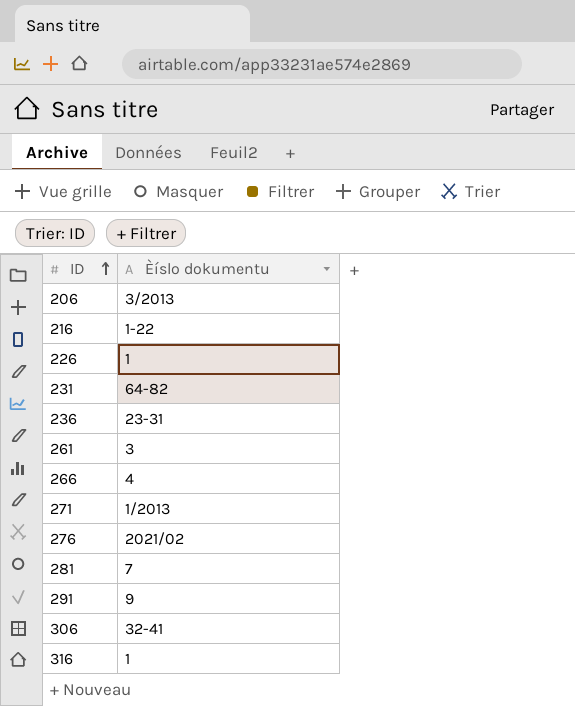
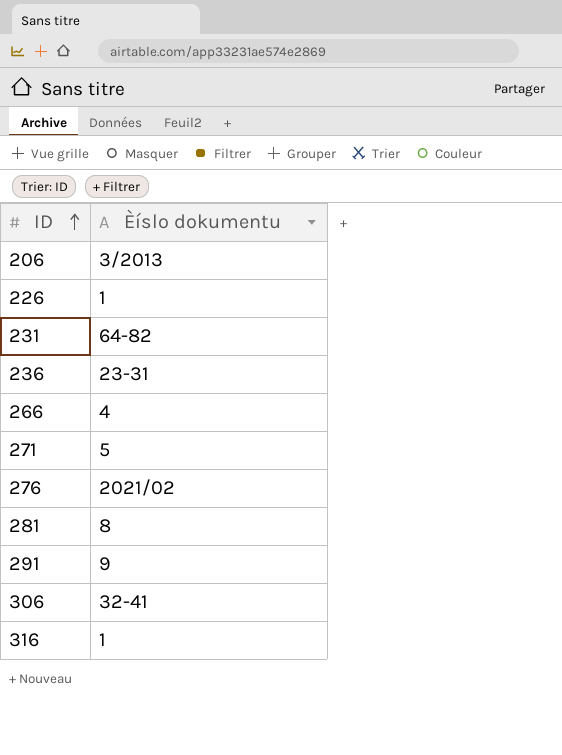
row 216: 1-22 -> none
row 261: 3 -> none
271 | Èíslo dokumentu: 1/2013 -> 5
281 | Èíslo dokumentu: 7 -> 8

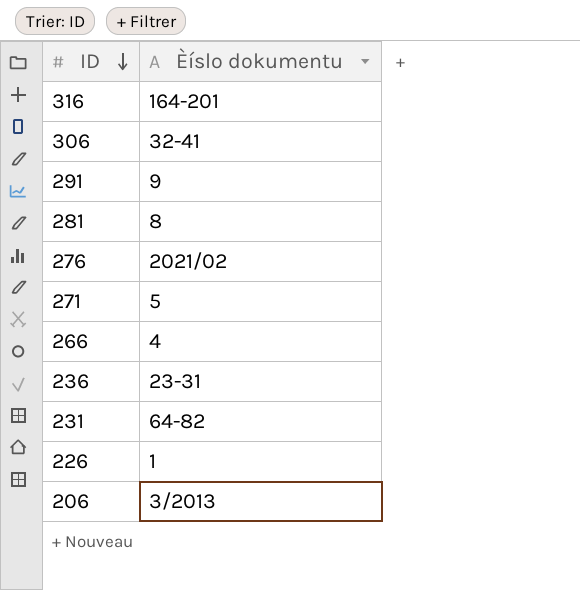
row order: ID ascending -> ID descending
316 | Èíslo dokumentu: 1 -> 164-201

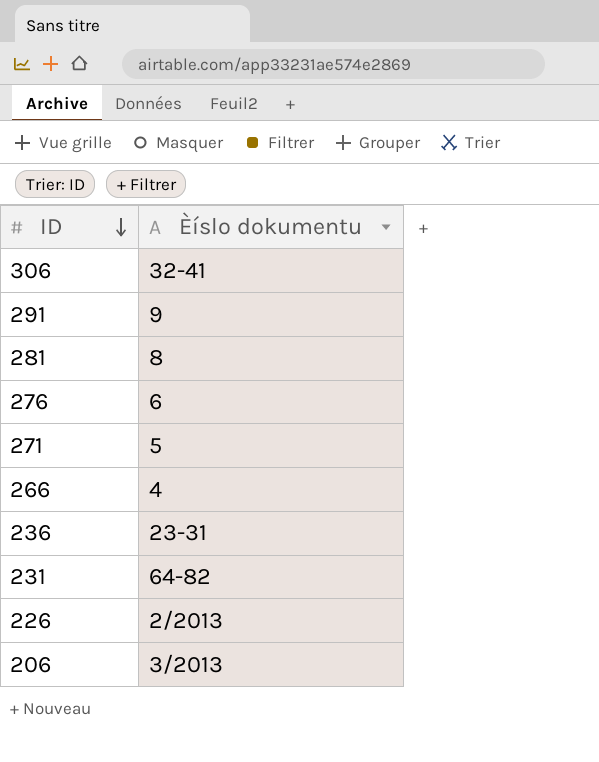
row 316: 164-201 -> none
276 | Èíslo dokumentu: 2021/02 -> 6
226 | Èíslo dokumentu: 1 -> 2/2013

